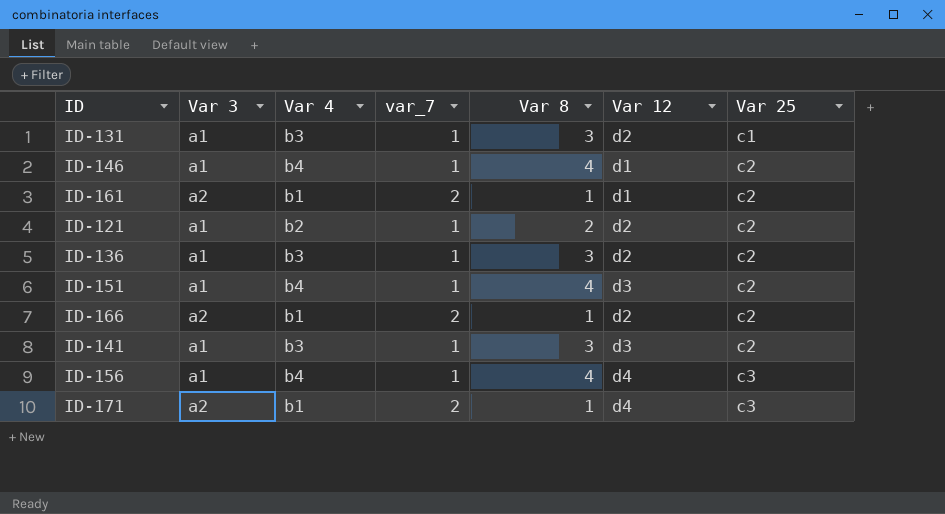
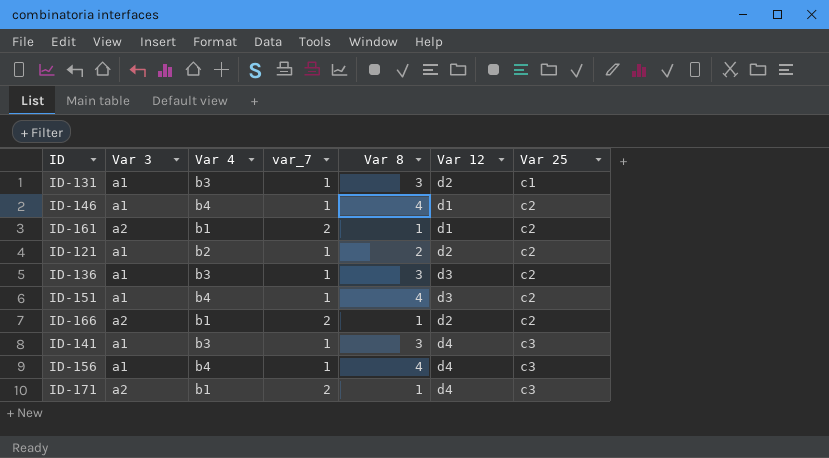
ID-136 | Var 12: d2 -> d3
ID-141 | Var 12: d3 -> d4
ID-141 | Var 25: c2 -> c3

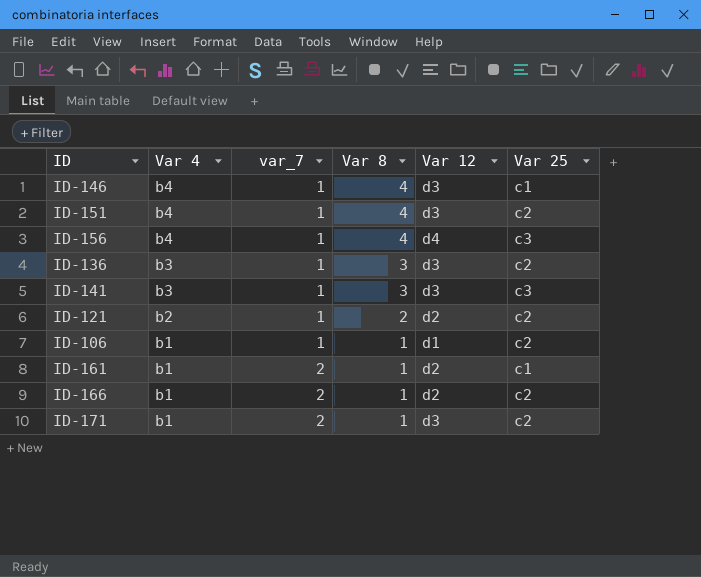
row order: Var 25 ascending -> Var 4 descending
column Var 3 | position: 2 -> none
row ID-131: a1 | b3 | 1 | 3 | d2 | c1 -> none
ID-146 | Var 12: d1 -> d3
ID-146 | Var 25: c2 -> c1
ID-141 | Var 12: d4 -> d3
row ID-106: none -> b1 | 1 | 1 | d1 | c2
ID-161 | Var 12: d1 -> d2
ID-161 | Var 25: c2 -> c1
ID-171 | Var 12: d4 -> d3
ID-171 | Var 25: c3 -> c2

